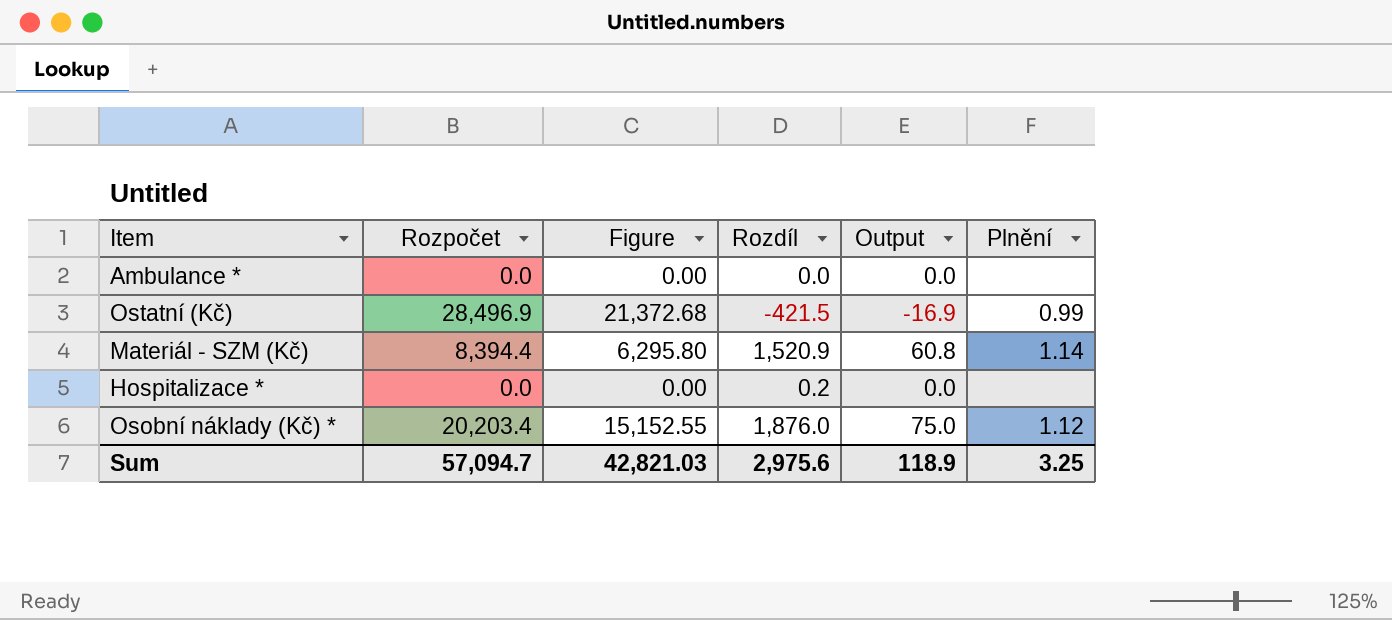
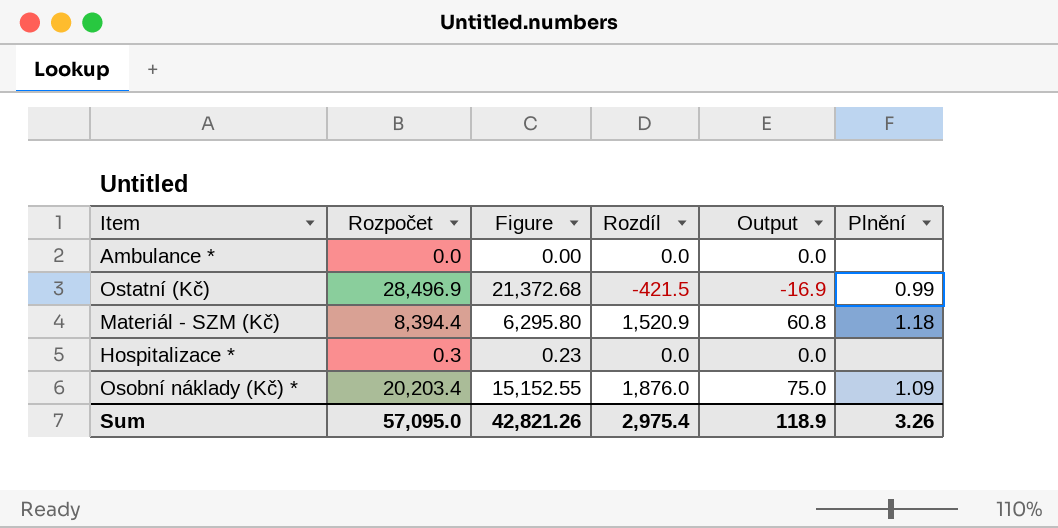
Materiál - SZM (Kč) | Plnění: 1.14 -> 1.18
Hospitalizace * | Rozpočet: 0.0 -> 0.3
Hospitalizace * | Figure: 0.00 -> 0.23
Hospitalizace * | Rozdíl: 0.2 -> 0.0
Osobní náklady (Kč) * | Plnění: 1.12 -> 1.09
Sum | Rozpočet: 57,094.7 -> 57,095.0
Sum | Figure: 42,821.03 -> 42,821.26
Sum | Rozdíl: 2,975.6 -> 2,975.4
Sum | Plnění: 3.25 -> 3.26

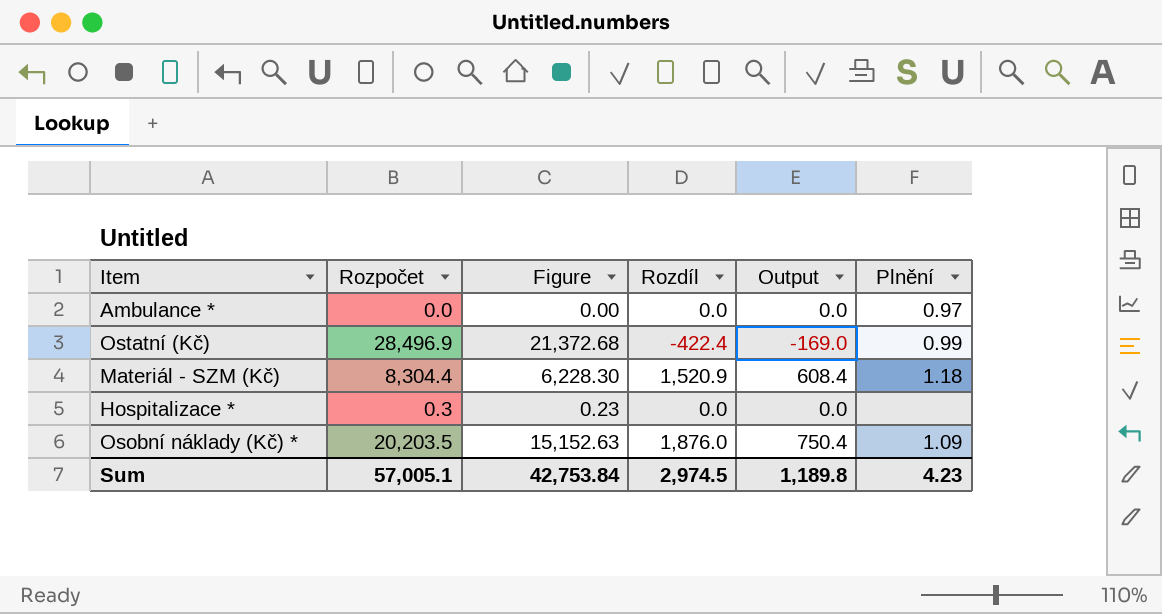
column Output | formula: [Rozdíl] * 0.04 -> [Rozdíl] * 0.4
Ambulance * | Plnění: none -> 0.97
Ostatní (Kč) | Rozdíl: -421.5 -> -422.4
Materiál - SZM (Kč) | Rozpočet: 8,394.4 -> 8,304.4
Materiál - SZM (Kč) | Figure: 6,295.80 -> 6,228.30
Osobní náklady (Kč) * | Rozpočet: 20,203.4 -> 20,203.5
Osobní náklady (Kč) * | Figure: 15,152.55 -> 15,152.63
Sum | Rozpočet: 57,095.0 -> 57,005.1
Sum | Figure: 42,821.26 -> 42,753.84
Sum | Rozdíl: 2,975.4 -> 2,974.5
Sum | Output: 118.9 -> 1,189.8
Sum | Plnění: 3.26 -> 4.23

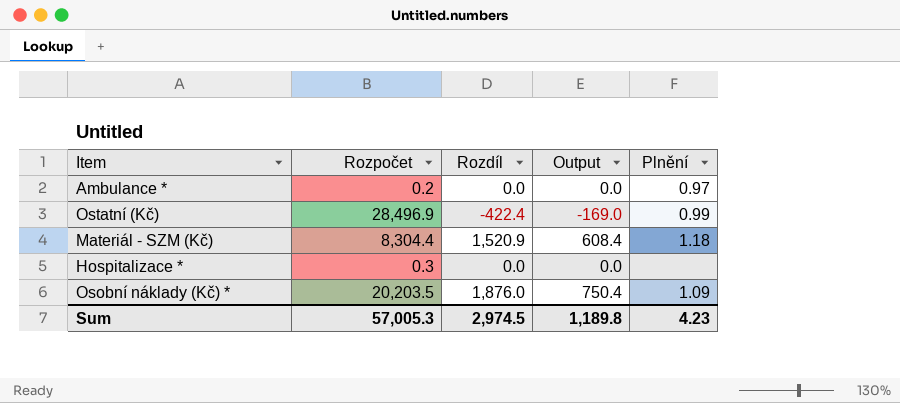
column Figure | formula: [Rozpočet] * 0.75 -> none
Ambulance * | Rozpočet: 0.0 -> 0.2
Sum | Rozpočet: 57,005.1 -> 57,005.3

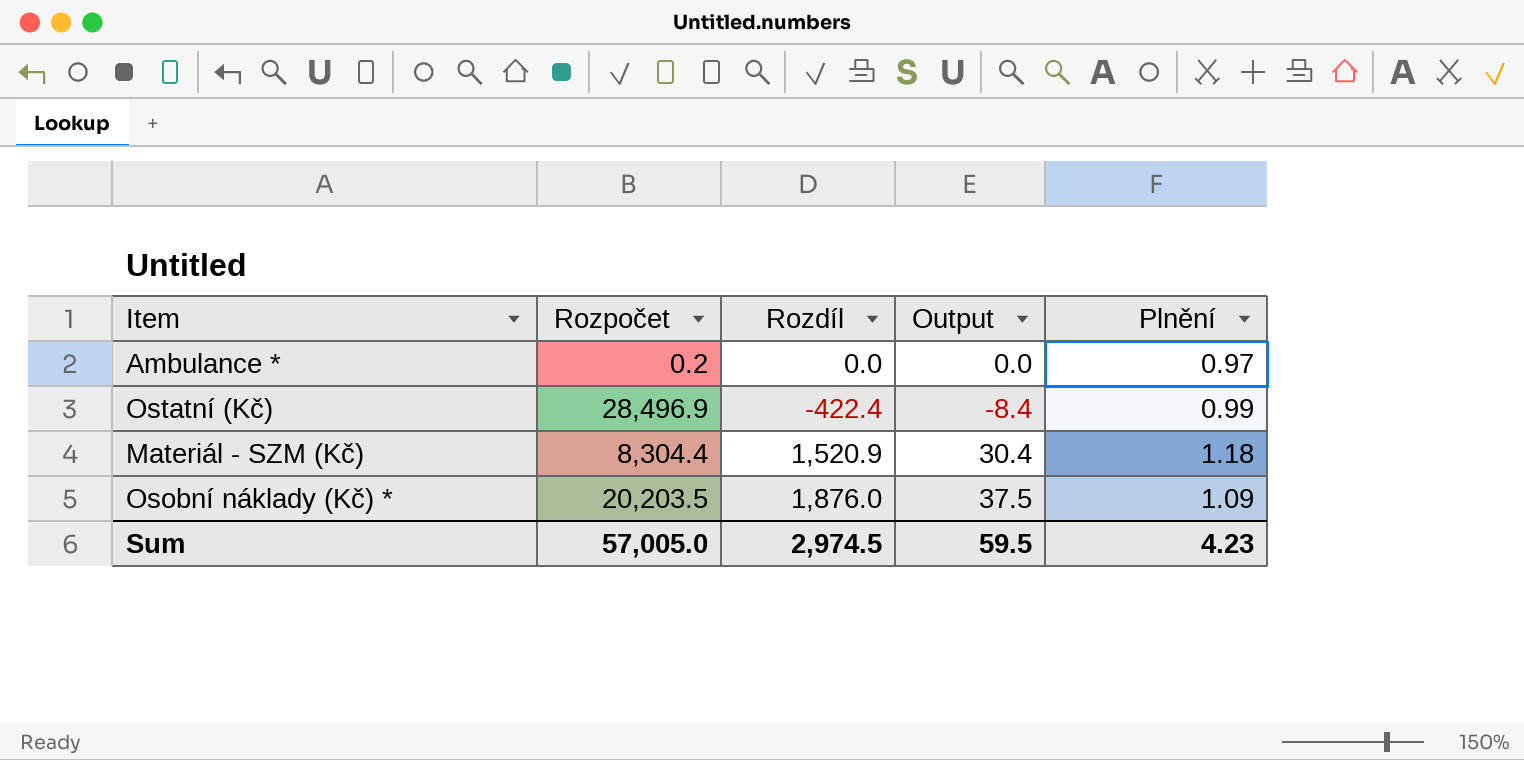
column Output | formula: [Rozdíl] * 0.4 -> [Rozdíl] * 0.02
row Hospitalizace *: 0.3 | 0.0 | 0.0 | none -> none
Sum | Rozpočet: 57,005.3 -> 57,005.0
Sum | Output: 1,189.8 -> 59.5

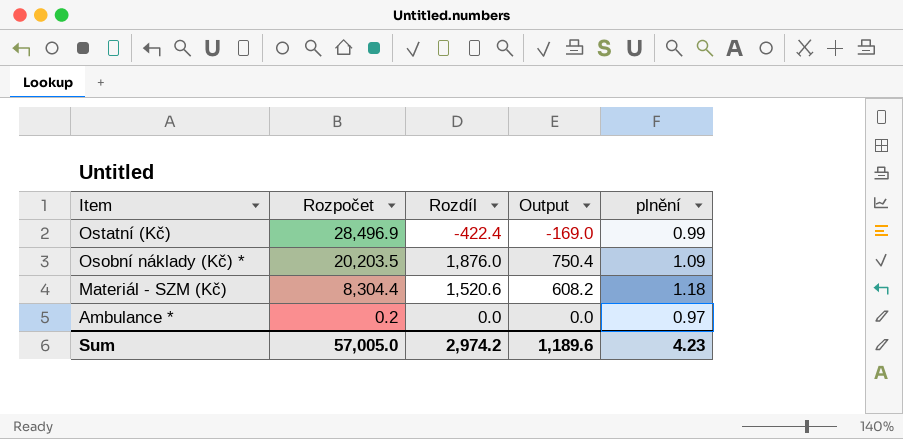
row order: none -> Item descending
column Output | formula: [Rozdíl] * 0.02 -> [Rozdíl] * 0.4
column name: Plnění -> plnění
Materiál - SZM (Kč) | Rozdíl: 1,520.9 -> 1,520.6
Sum | Rozdíl: 2,974.5 -> 2,974.2
Sum | Output: 59.5 -> 1,189.6

